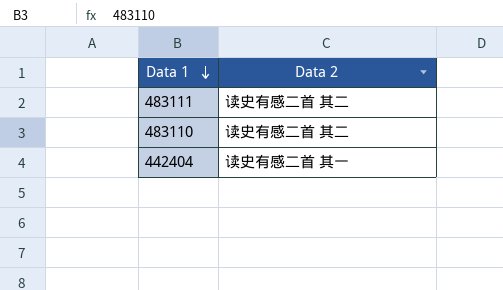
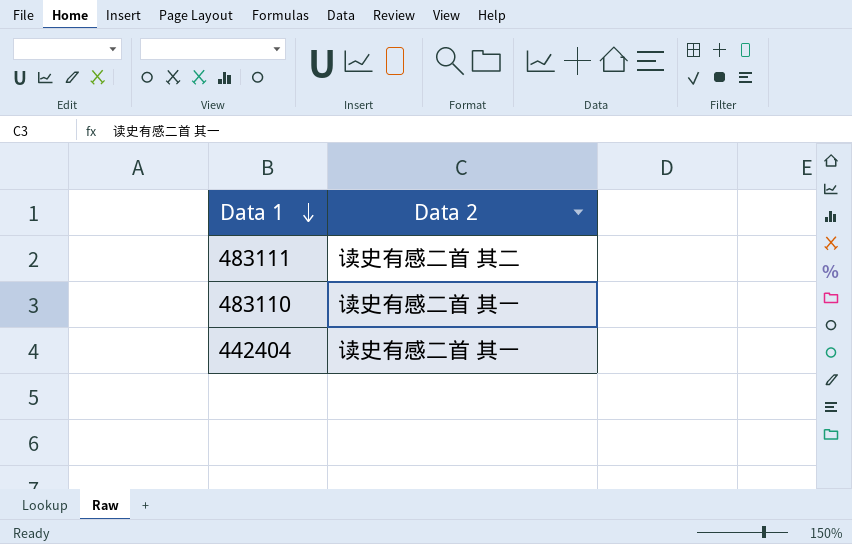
483110 | Data 2: 读史有感二首 其二 -> 读史有感二首 其一

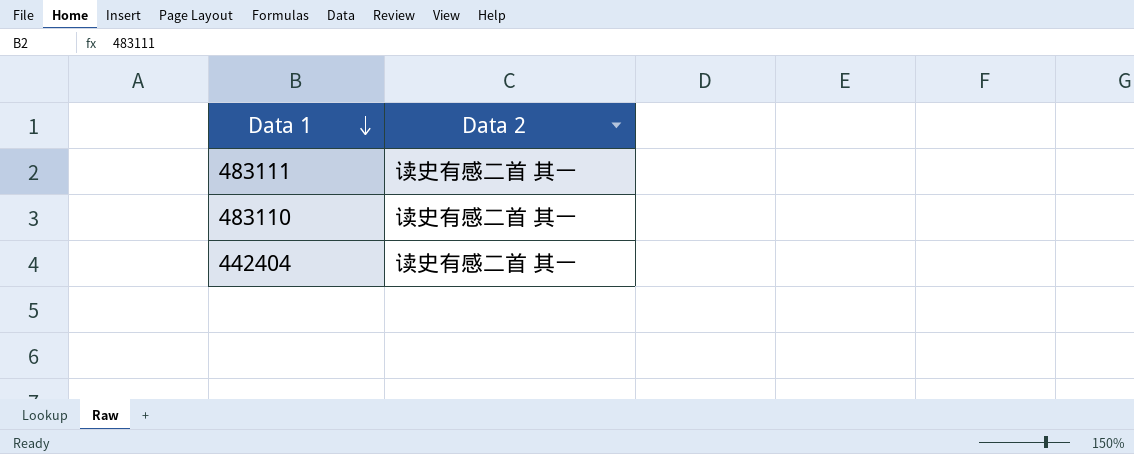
483111 | Data 2: 读史有感二首 其二 -> 读史有感二首 其一

